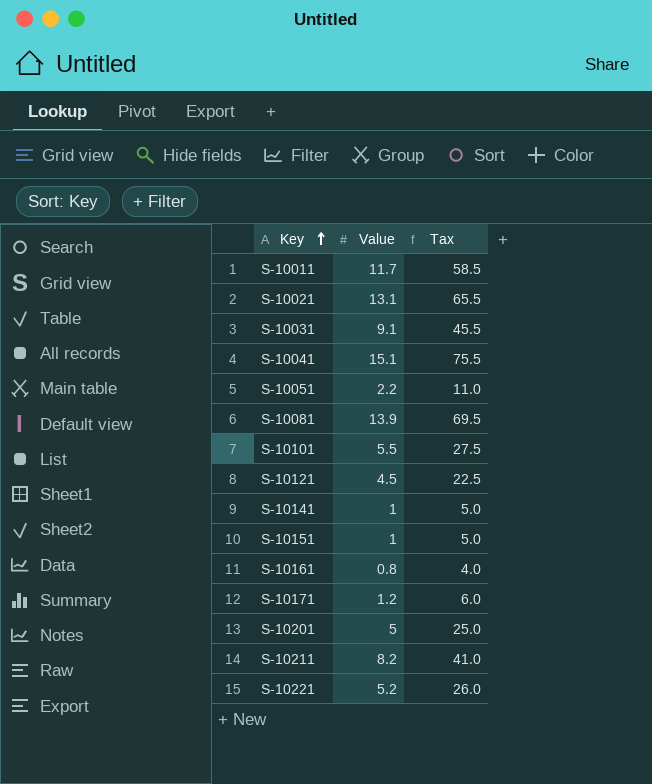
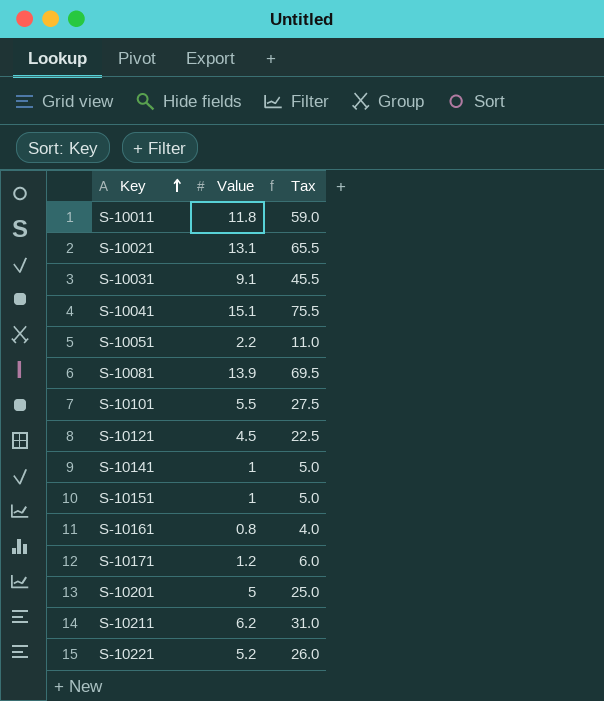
S-10011 | Value: 11.7 -> 11.8
S-10011 | Tax: 58.5 -> 59.0
S-10211 | Value: 8.2 -> 6.2
S-10211 | Tax: 41.0 -> 31.0

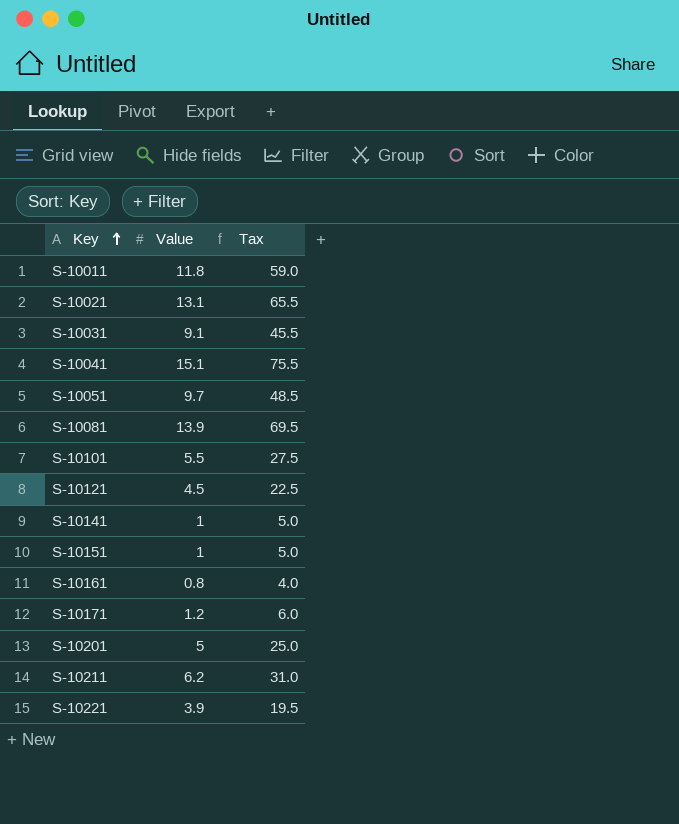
S-10051 | Value: 2.2 -> 9.7
S-10051 | Tax: 11.0 -> 48.5
S-10221 | Value: 5.2 -> 3.9
S-10221 | Tax: 26.0 -> 19.5

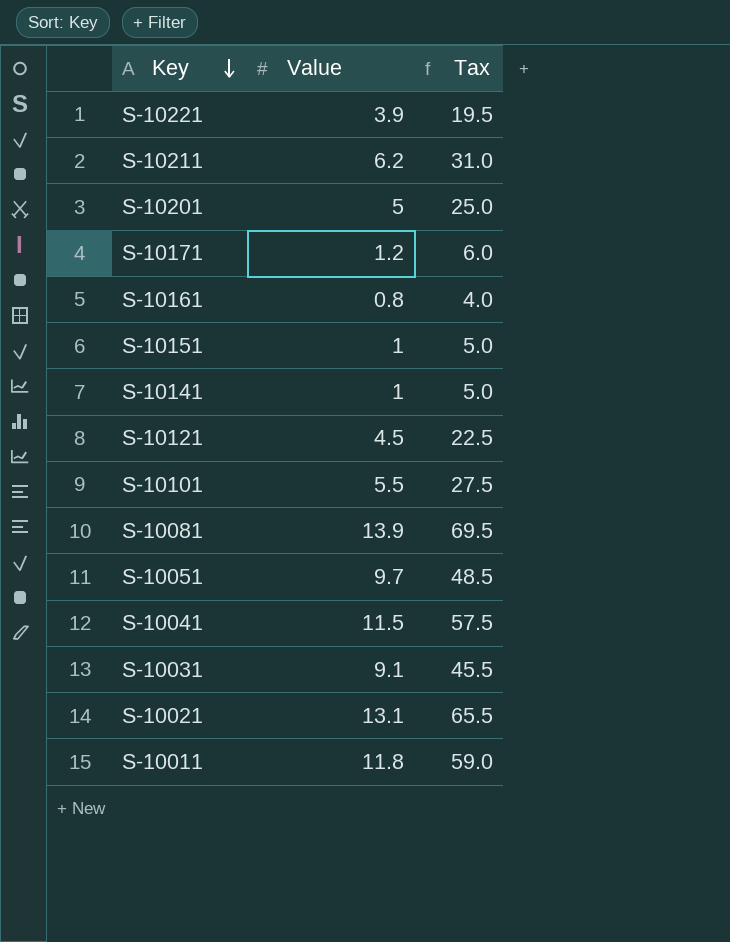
row order: Key ascending -> Key descending
S-10041 | Value: 15.1 -> 11.5
S-10041 | Tax: 75.5 -> 57.5

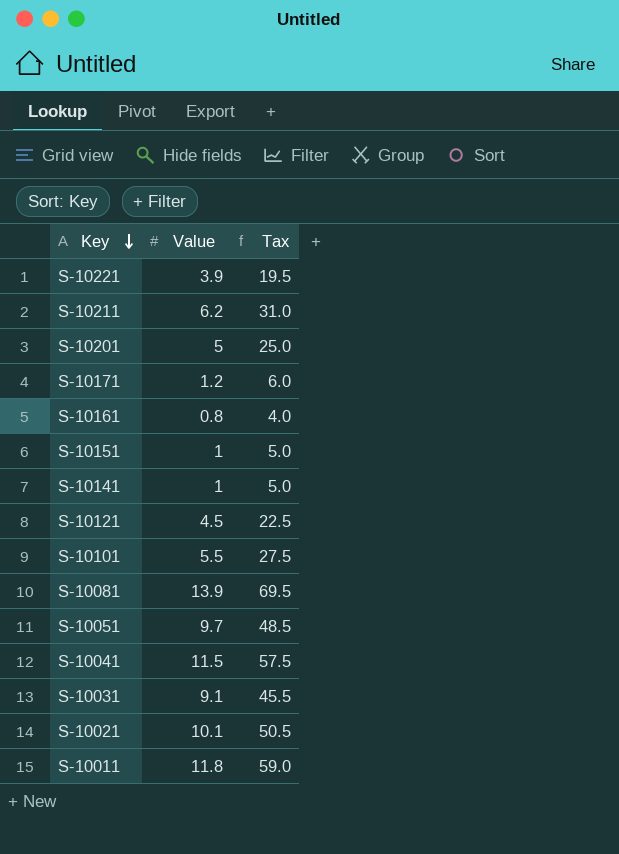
S-10021 | Value: 13.1 -> 10.1
S-10021 | Tax: 65.5 -> 50.5

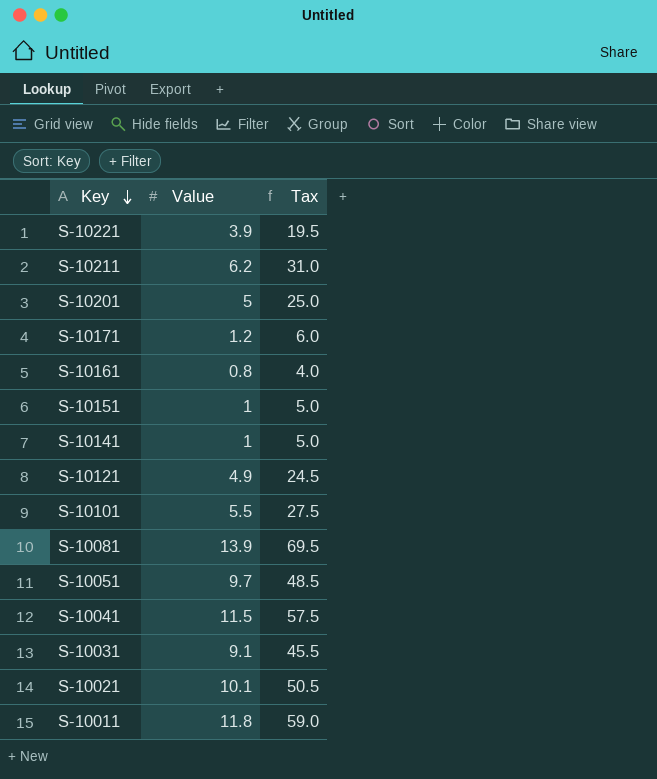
S-10121 | Value: 4.5 -> 4.9
S-10121 | Tax: 22.5 -> 24.5

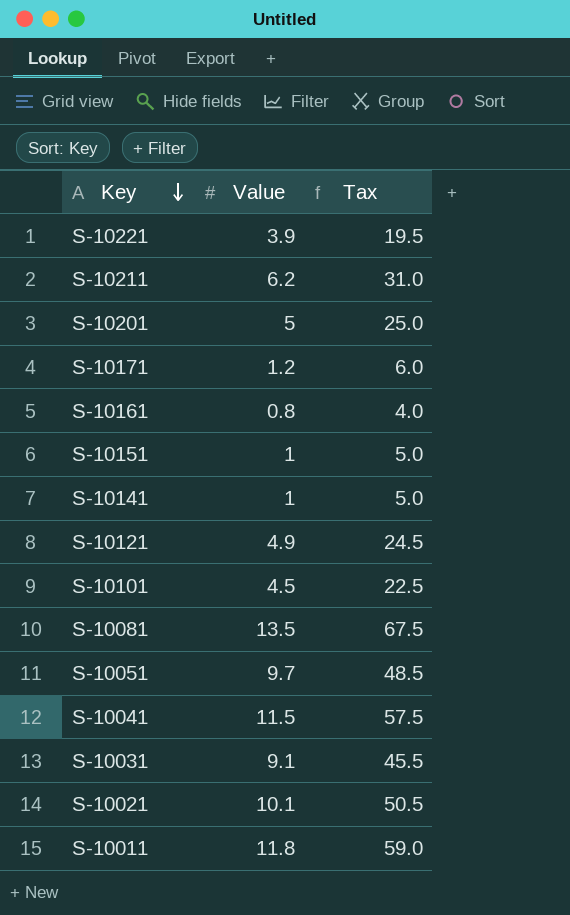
S-10101 | Value: 5.5 -> 4.5
S-10101 | Tax: 27.5 -> 22.5
S-10081 | Value: 13.9 -> 13.5
S-10081 | Tax: 69.5 -> 67.5

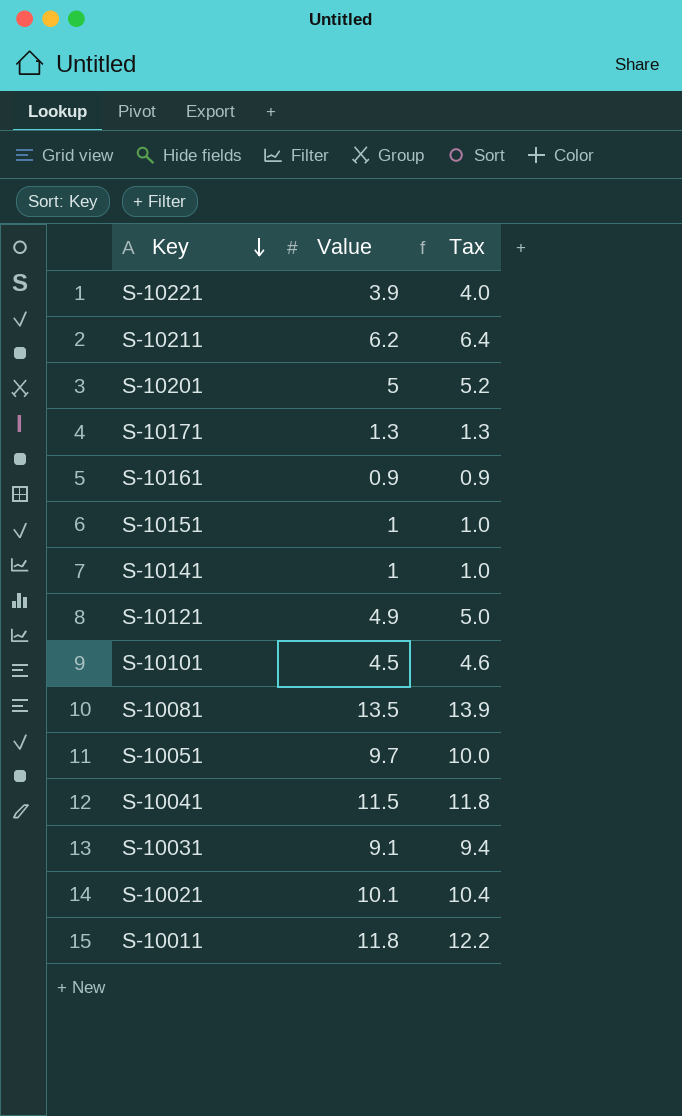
column Tax | formula: [Value] * 5 -> [Value] * 1.03
S-10171 | Value: 1.2 -> 1.3
S-10161 | Value: 0.8 -> 0.9

